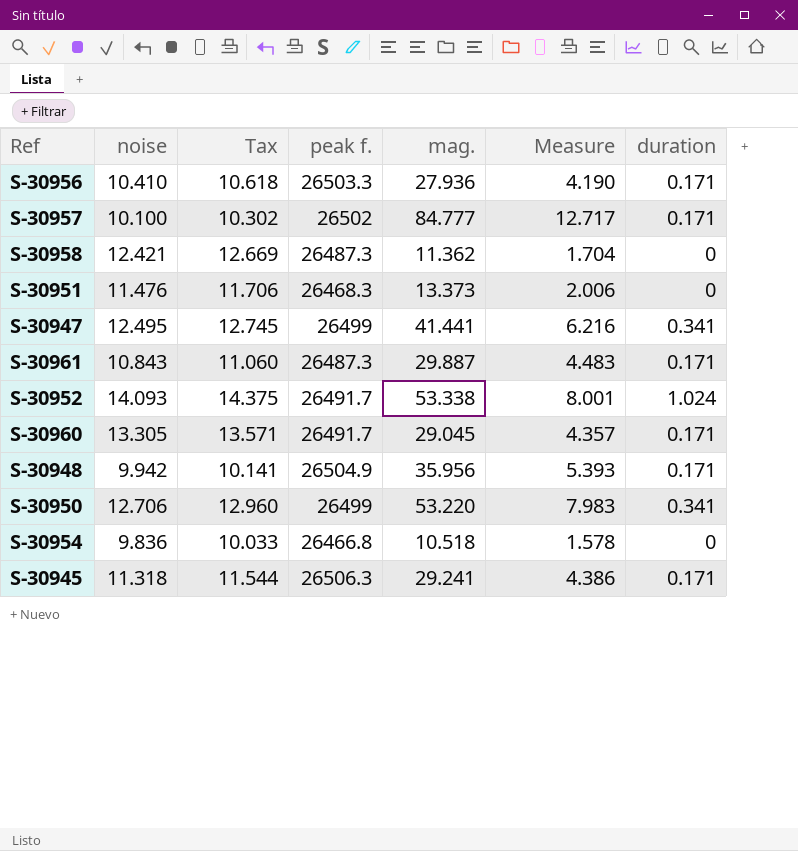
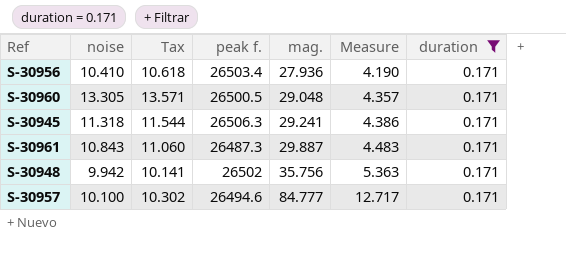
filter: none -> duration = 0.171
row order: none -> mag. ascending
S-30956 | peak f.: 26503.3 -> 26503.4
S-30960 | peak f.: 26491.7 -> 26500.5
S-30960 | mag.: 29.045 -> 29.048
S-30948 | peak f.: 26504.9 -> 26502
S-30948 | mag.: 35.956 -> 35.756
S-30948 | Measure: 5.393 -> 5.363
S-30957 | peak f.: 26502 -> 26494.6

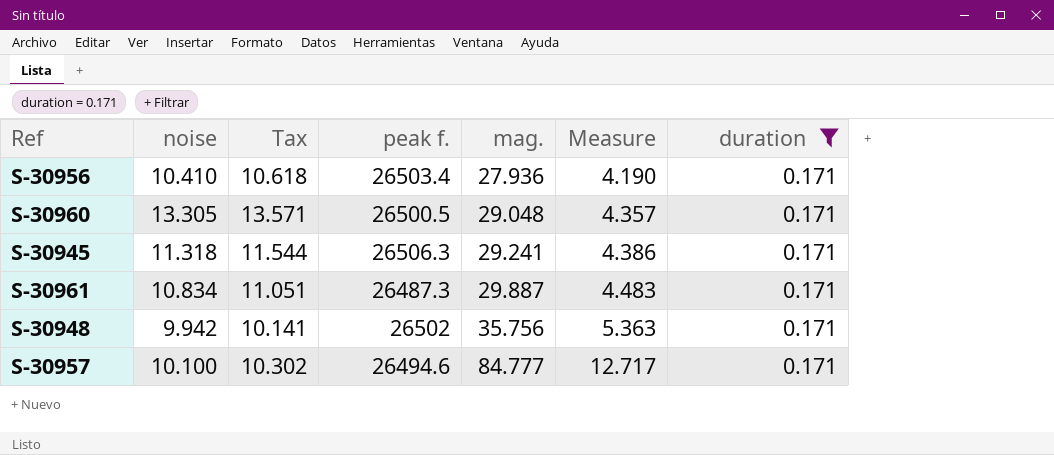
S-30961 | noise: 10.843 -> 10.834
S-30961 | Tax: 11.060 -> 11.051

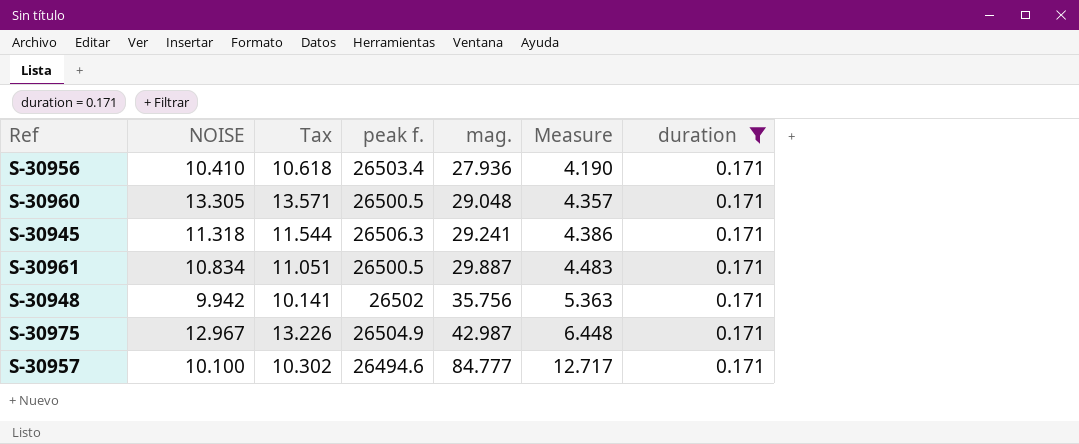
column name: noise -> NOISE
S-30961 | peak f.: 26487.3 -> 26500.5
row S-30975: none -> 12.967 | 13.226 | 26504.9 | 42.987 | 6.448 | 0.171

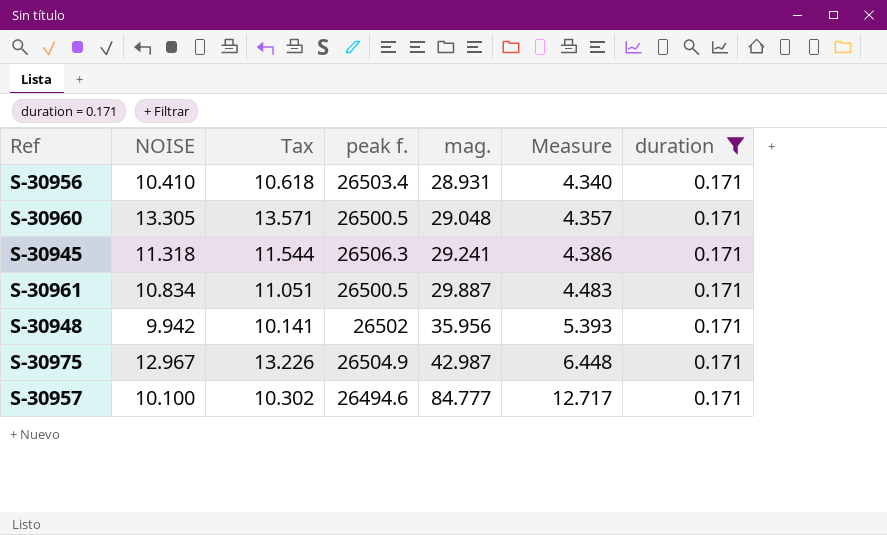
S-30956 | mag.: 27.936 -> 28.931
S-30956 | Measure: 4.190 -> 4.340
S-30948 | mag.: 35.756 -> 35.956
S-30948 | Measure: 5.363 -> 5.393

